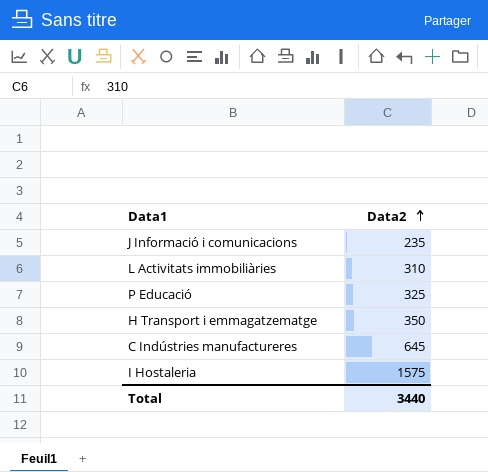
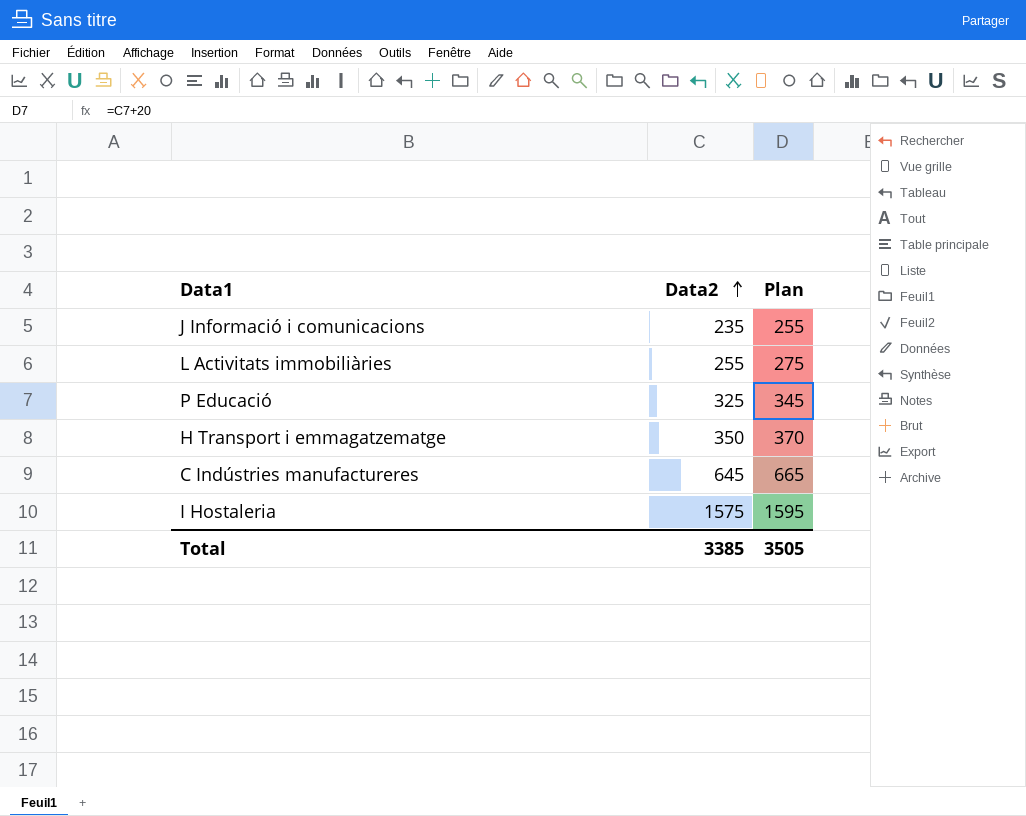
column Plan | formula: none -> [Data2] + 20
L Activitats immobiliàries | Data2: 310 -> 255
Total | Data2: 3440 -> 3385

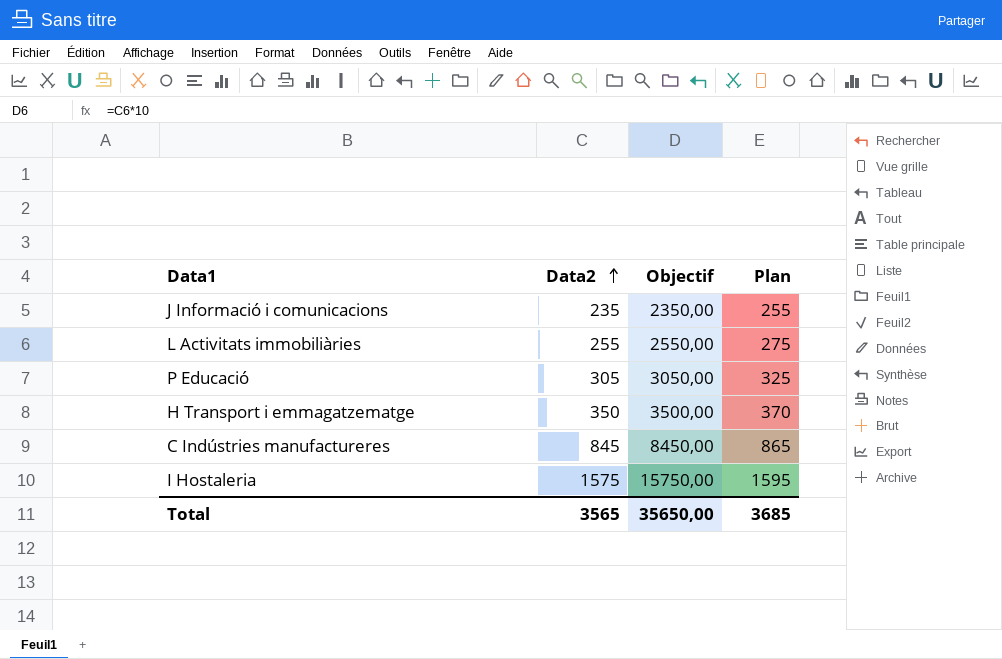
column Objectif | formula: none -> [Data2] * 10
P Educació | Data2: 325 -> 305
P Educació | Plan: 345 -> 325
C Indústries manufactureres | Data2: 645 -> 845
C Indústries manufactureres | Plan: 665 -> 865
Total | Data2: 3385 -> 3565
Total | Plan: 3505 -> 3685

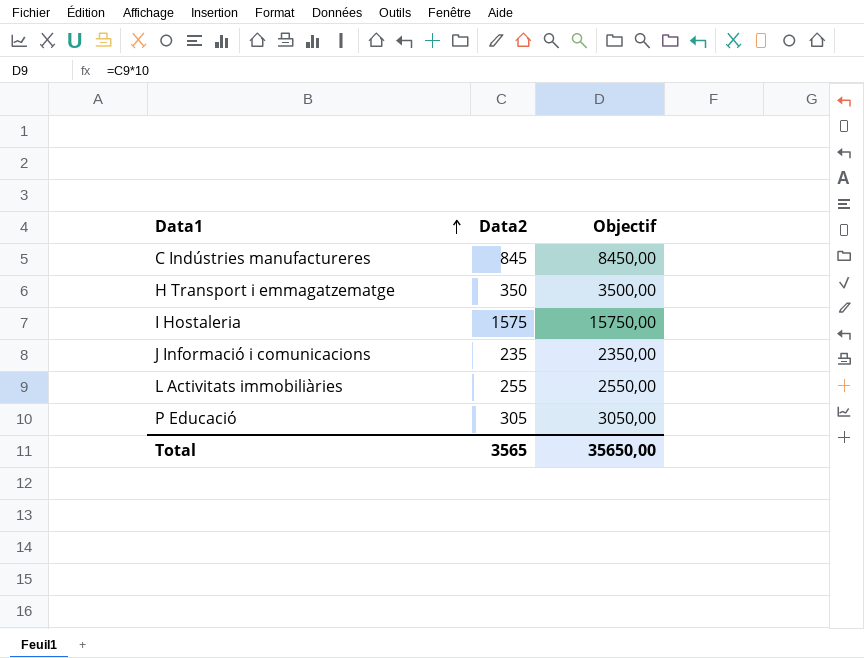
row order: Data2 ascending -> Data1 ascending
column Plan | formula: [Data2] + 20 -> none

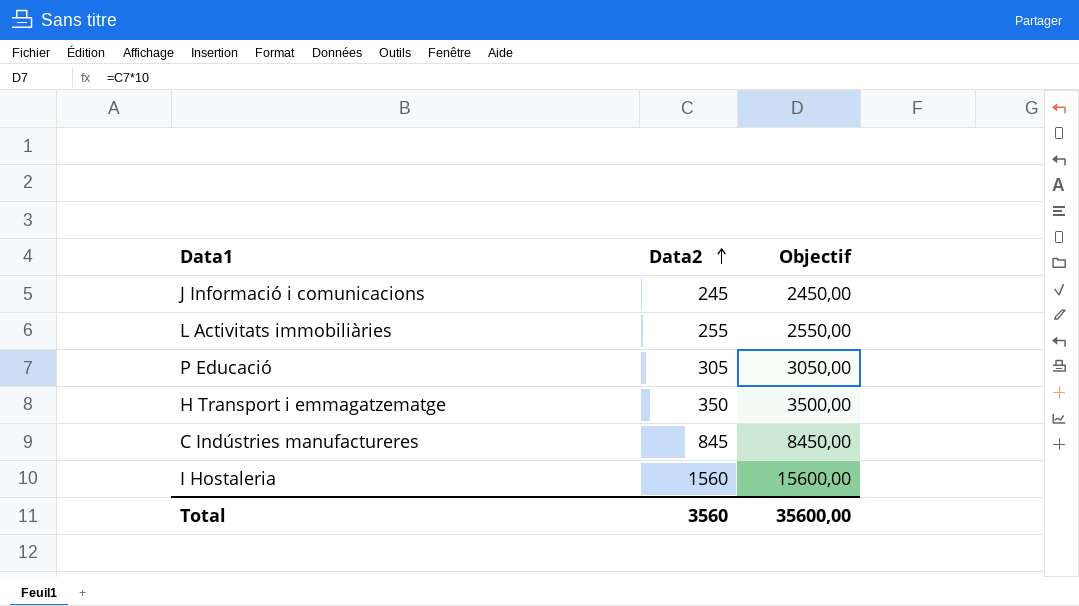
row order: Data1 ascending -> Data2 ascending
J Informació i comunicacions | Data2: 235 -> 245
J Informació i comunicacions | Objectif: 2350,00 -> 2450,00
I Hostaleria | Data2: 1575 -> 1560
I Hostaleria | Objectif: 15750,00 -> 15600,00
Total | Data2: 3565 -> 3560
Total | Objectif: 35650,00 -> 35600,00

